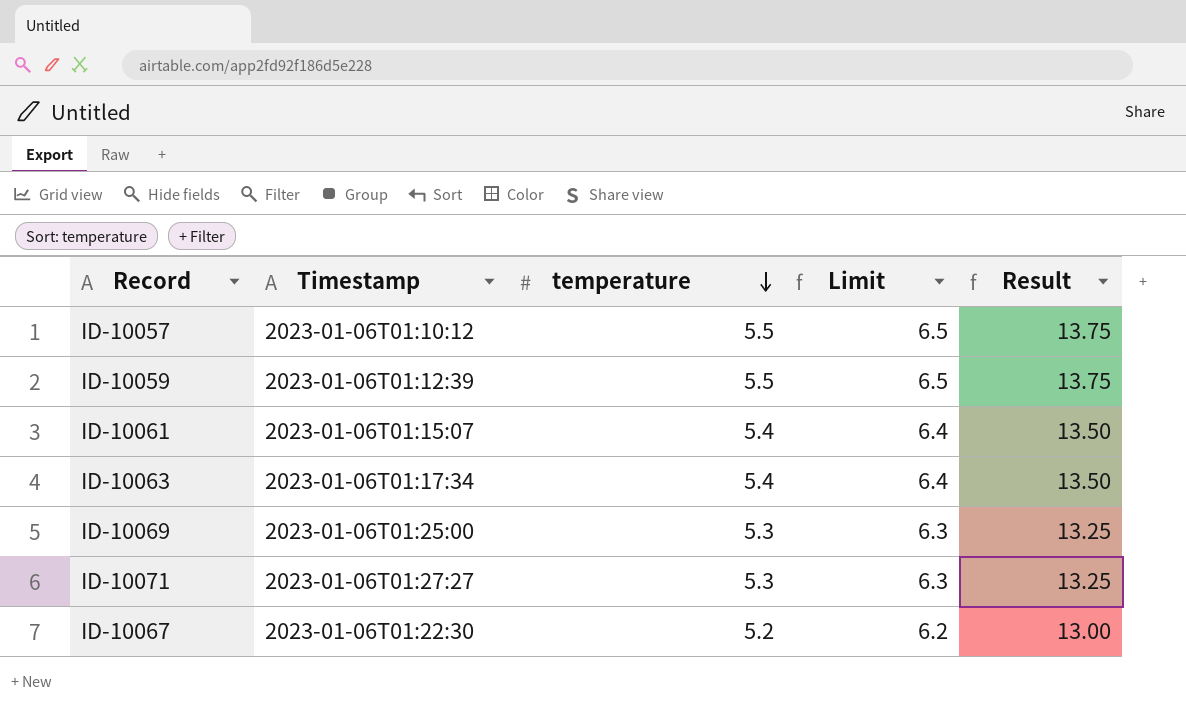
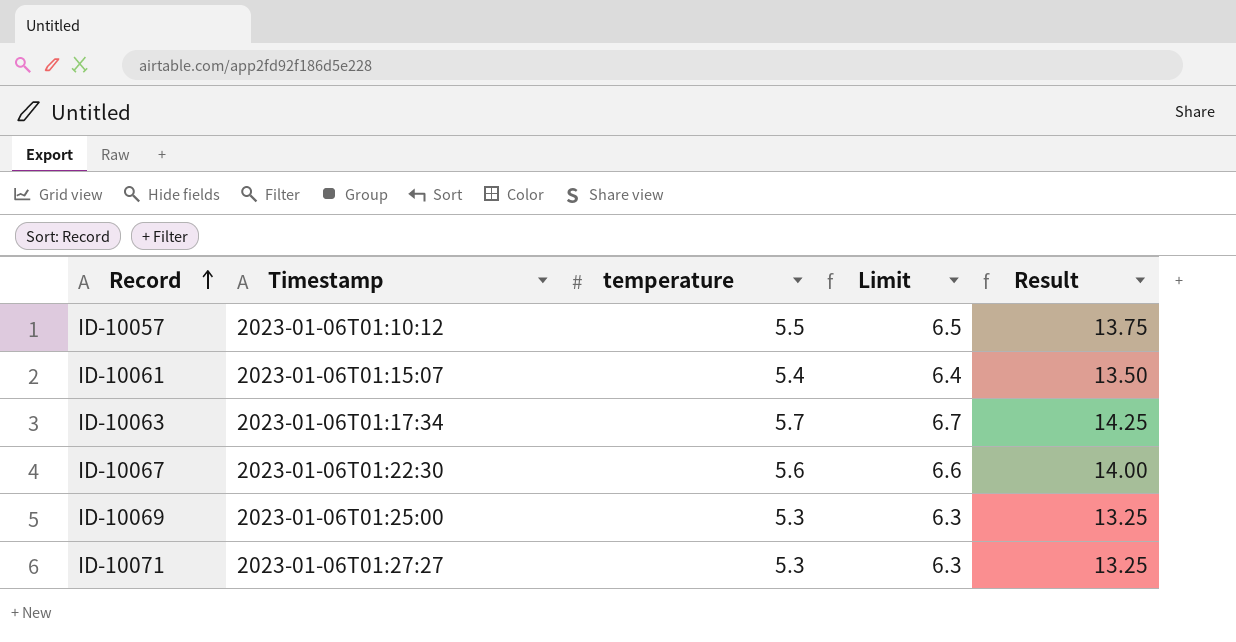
row order: temperature descending -> Record ascending
row ID-10059: 2023-01-06T01:12:39 | 5.5 | 6.5 | 13.75 -> none
ID-10063 | temperature: 5.4 -> 5.7
ID-10063 | Limit: 6.4 -> 6.7
ID-10063 | Result: 13.50 -> 14.25
ID-10067 | temperature: 5.2 -> 5.6
ID-10067 | Limit: 6.2 -> 6.6
ID-10067 | Result: 13.00 -> 14.00

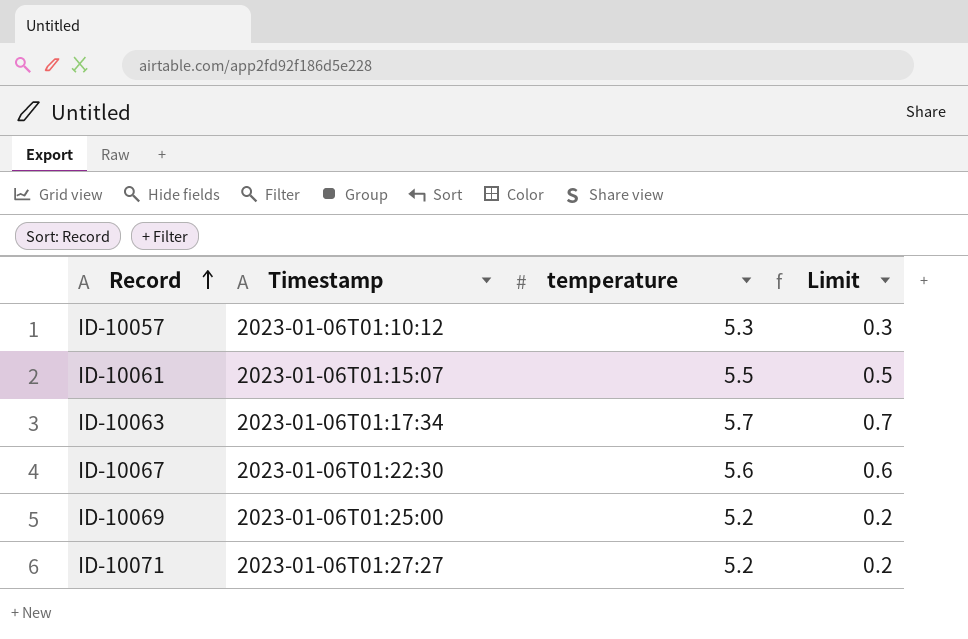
column Result | formula: [temperature] * 2.5 -> none
column Limit | formula: [temperature] + 1 -> [temperature] - 5
ID-10057 | temperature: 5.5 -> 5.3
ID-10061 | temperature: 5.4 -> 5.5
ID-10069 | temperature: 5.3 -> 5.2
ID-10071 | temperature: 5.3 -> 5.2

